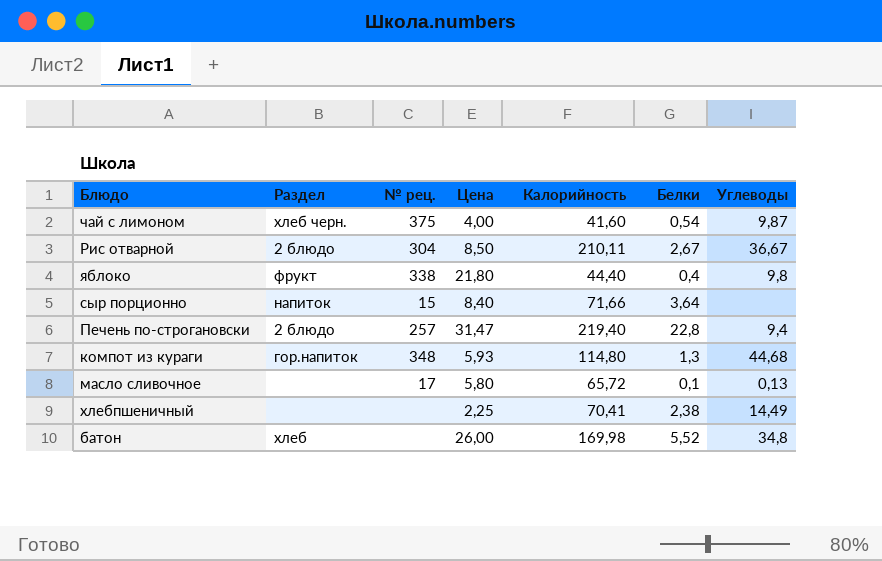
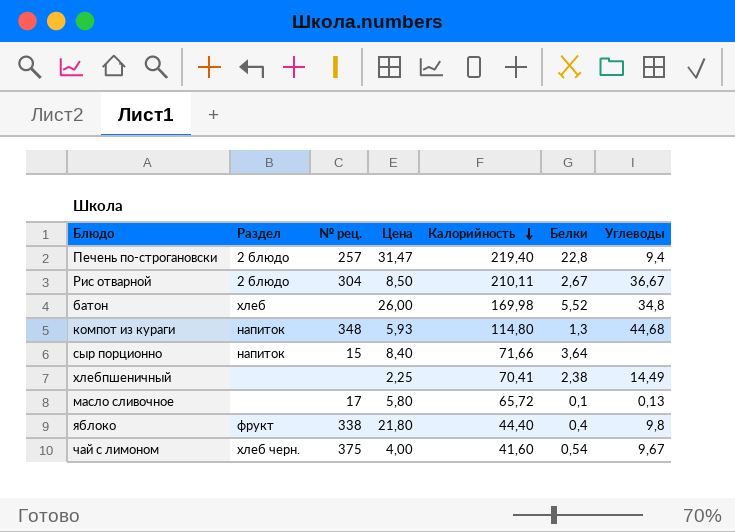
row order: none -> Калорийность descending
компот из кураги | Раздел: гор.напиток -> напиток
чай с лимоном | Углеводы: 9,87 -> 9,67

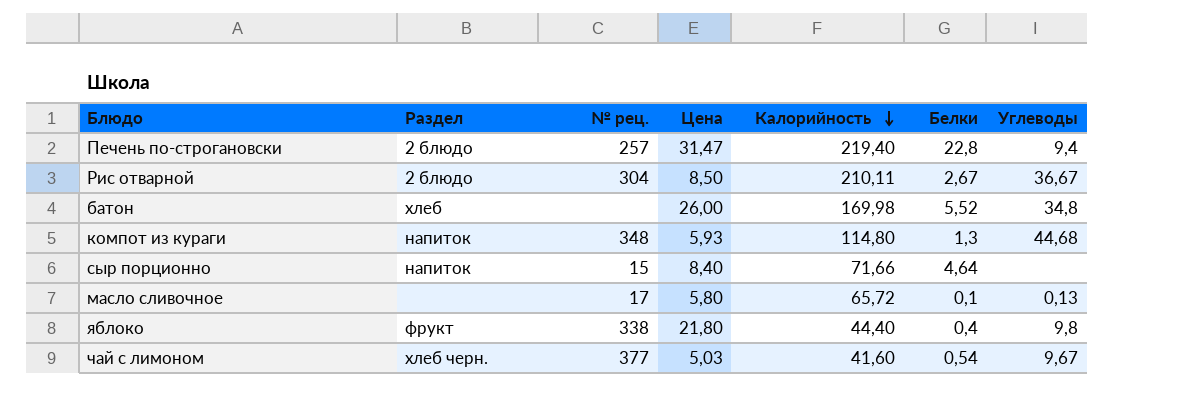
row хлебпшеничный: none | none | 2,25 | 70,41 | 2,38 | 14,49 -> none
сыр порционно | Белки: 3,64 -> 4,64
чай с лимоном | № рец.: 375 -> 377
чай с лимоном | Цена: 4,00 -> 5,03

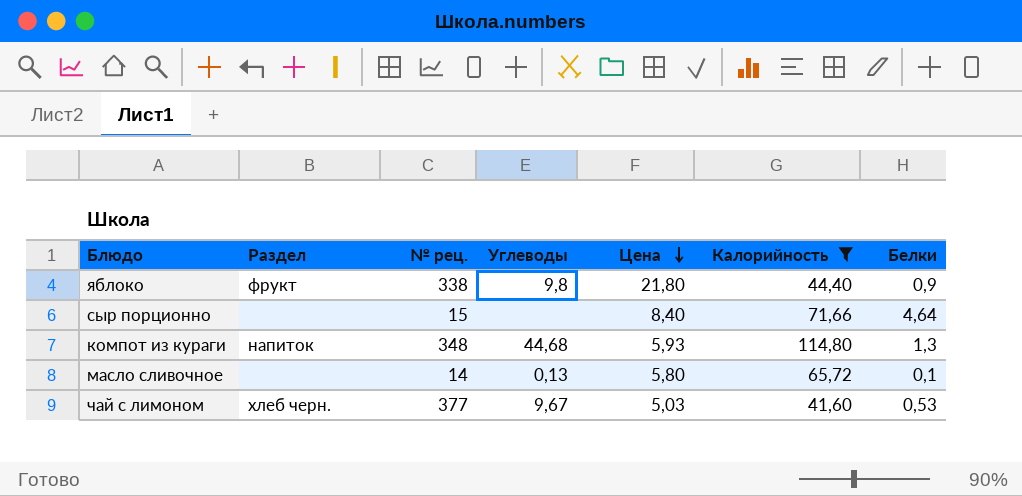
filter: none -> Калорийность <= 114,80
row order: Калорийность descending -> Цена descending
column Углеводы | position: 7 -> 4
яблоко | Белки: 0,4 -> 0,9
сыр порционно | Раздел: напиток -> none
масло сливочное | № рец.: 17 -> 14
чай с лимоном | Белки: 0,54 -> 0,53

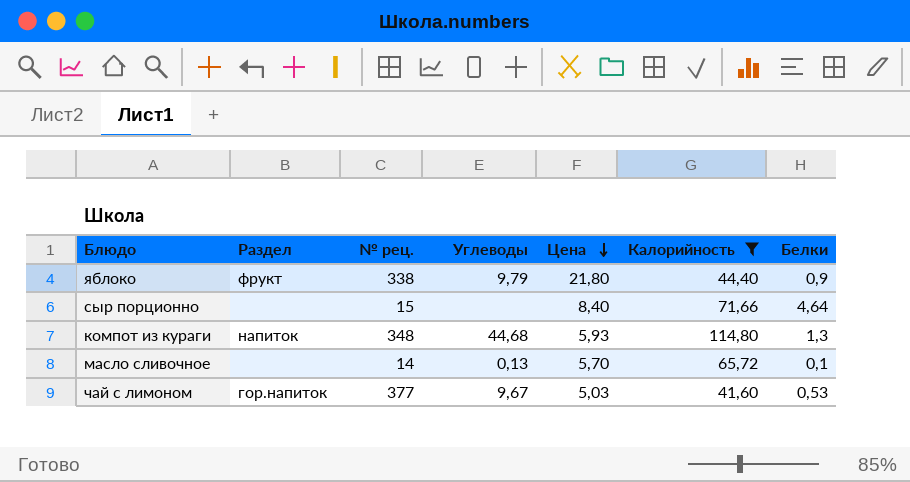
яблоко | Углеводы: 9,8 -> 9,79
масло сливочное | Цена: 5,80 -> 5,70
чай с лимоном | Раздел: хлеб черн. -> гор.напиток

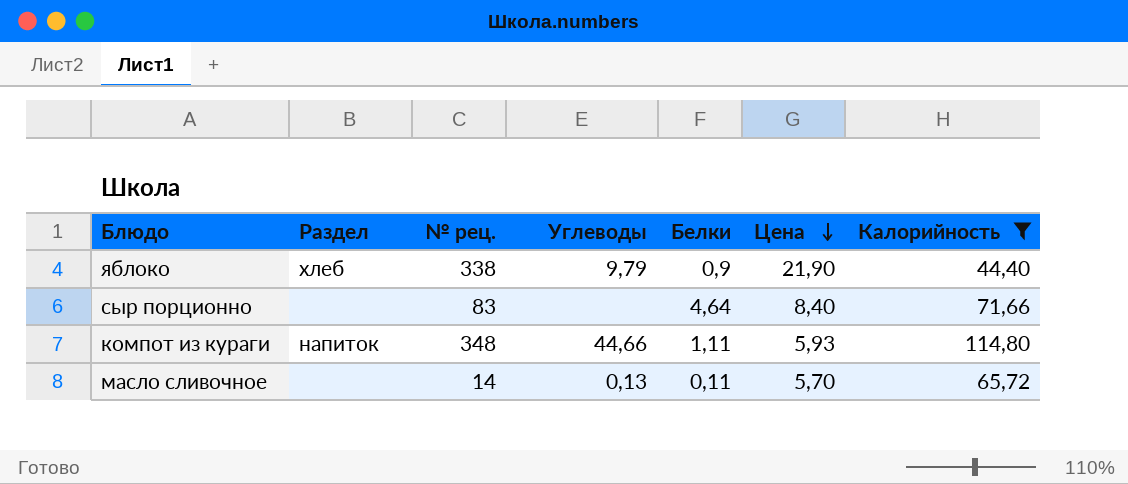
column Белки | position: 7 -> 5
row чай с лимоном: гор.напиток | 377 | 9,67 | 5,03 | 41,60 | 0,53 -> none
яблоко | Раздел: фрукт -> хлеб
яблоко | Цена: 21,80 -> 21,90
сыр порционно | № рец.: 15 -> 83
компот из кураги | Углеводы: 44,68 -> 44,66
компот из кураги | Белки: 1,3 -> 1,11
масло сливочное | Белки: 0,1 -> 0,11

